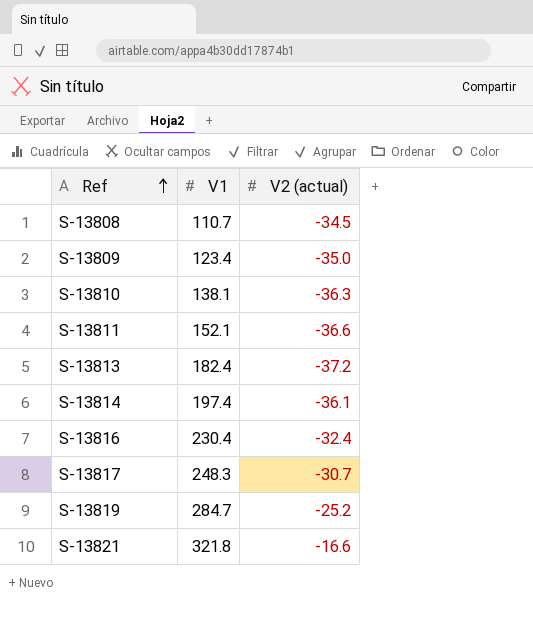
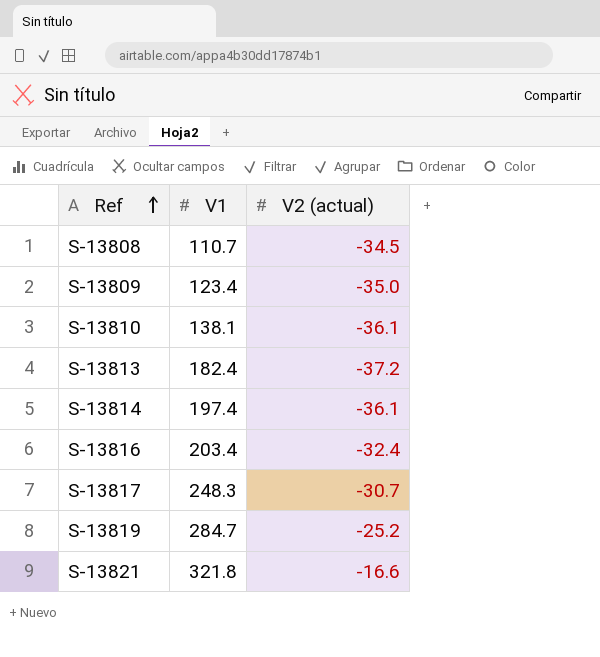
row S-13811: 152.1 | -36.6 -> none
S-13810 | V2 (actual): -36.3 -> -36.1
S-13816 | V1: 230.4 -> 203.4

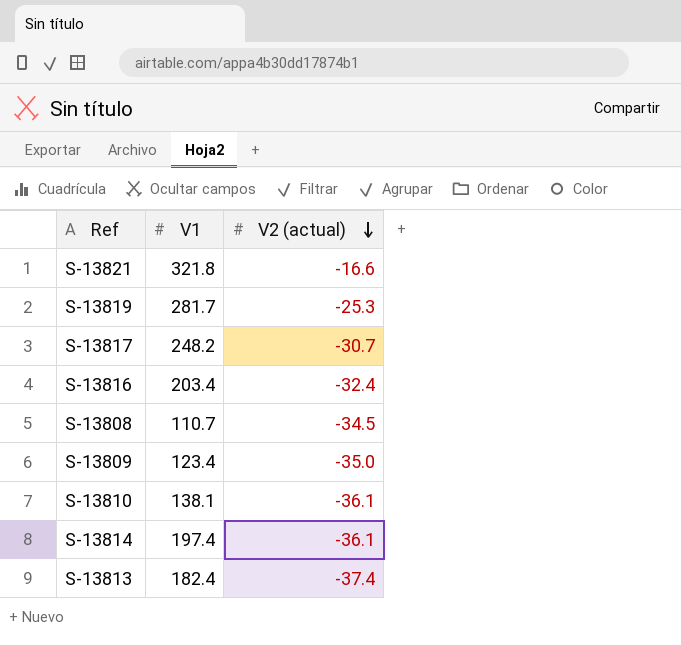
row order: Ref ascending -> V2 (actual) descending
S-13819 | V1: 284.7 -> 281.7
S-13819 | V2 (actual): -25.2 -> -25.3
S-13817 | V1: 248.3 -> 248.2
S-13813 | V2 (actual): -37.2 -> -37.4

